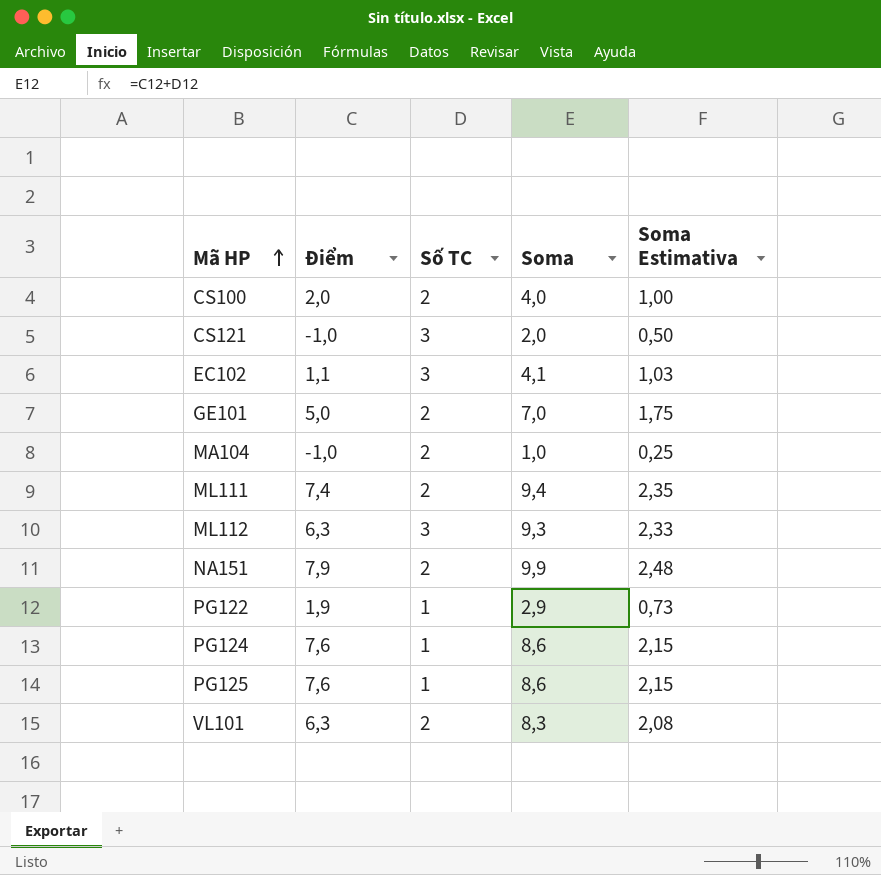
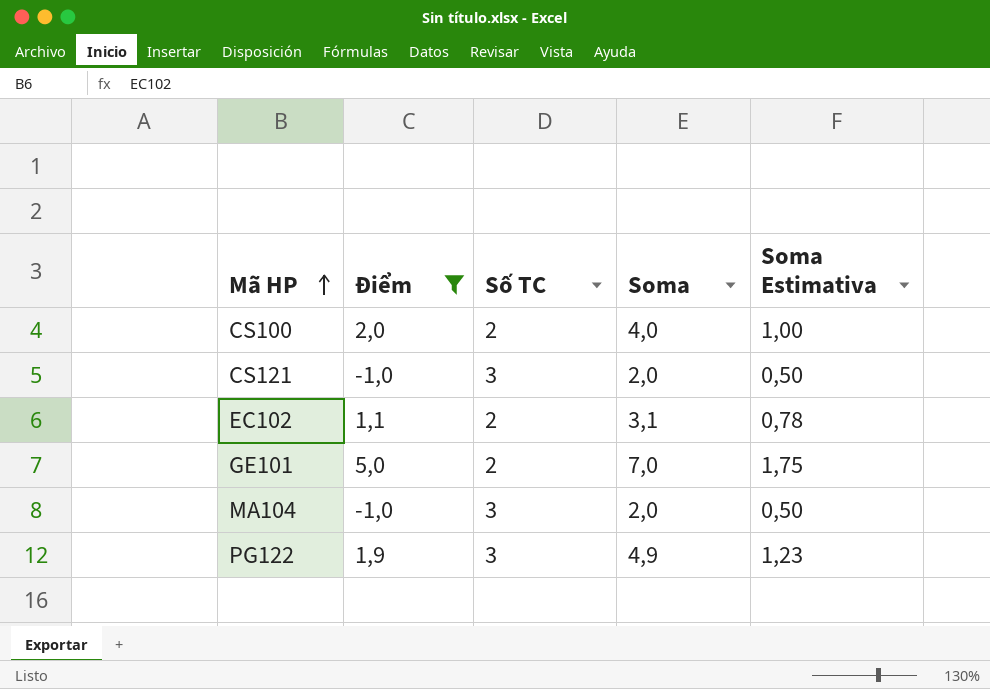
filter: none -> Điểm <= 5,0
EC102 | Số TC: 3 -> 2
EC102 | Soma: 4,1 -> 3,1
EC102 | Soma Estimativa: 1,03 -> 0,78
MA104 | Số TC: 2 -> 3
MA104 | Soma: 1,0 -> 2,0
MA104 | Soma Estimativa: 0,25 -> 0,50
PG122 | Số TC: 1 -> 3
PG122 | Soma: 2,9 -> 4,9
PG122 | Soma Estimativa: 0,73 -> 1,23

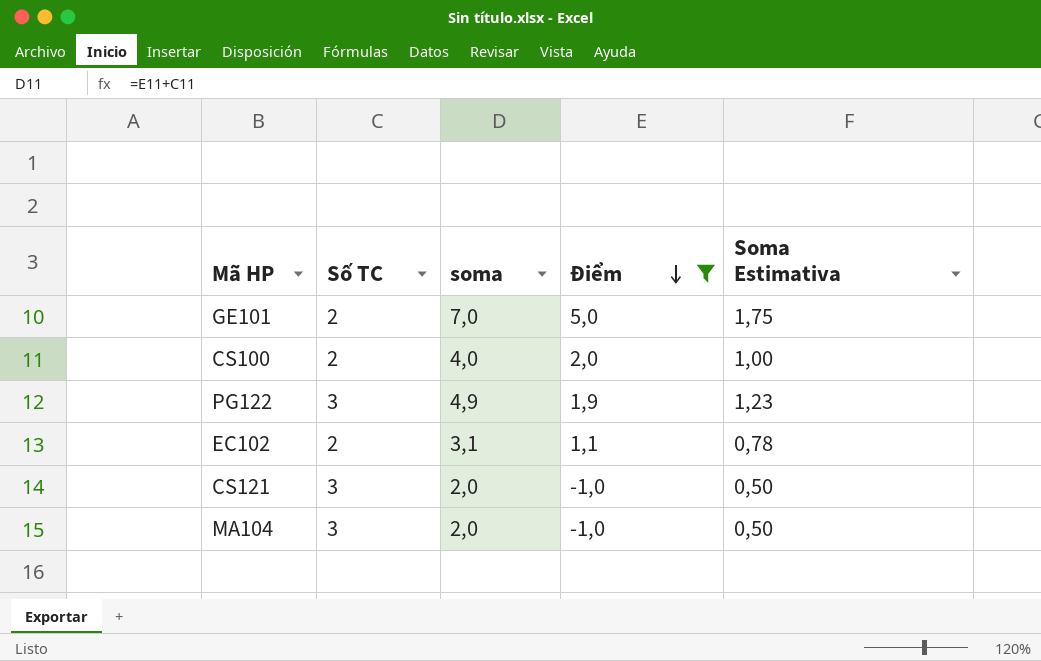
row order: Mã HP ascending -> Điểm descending
column name: Soma -> soma
column Điểm | position: 2 -> 4

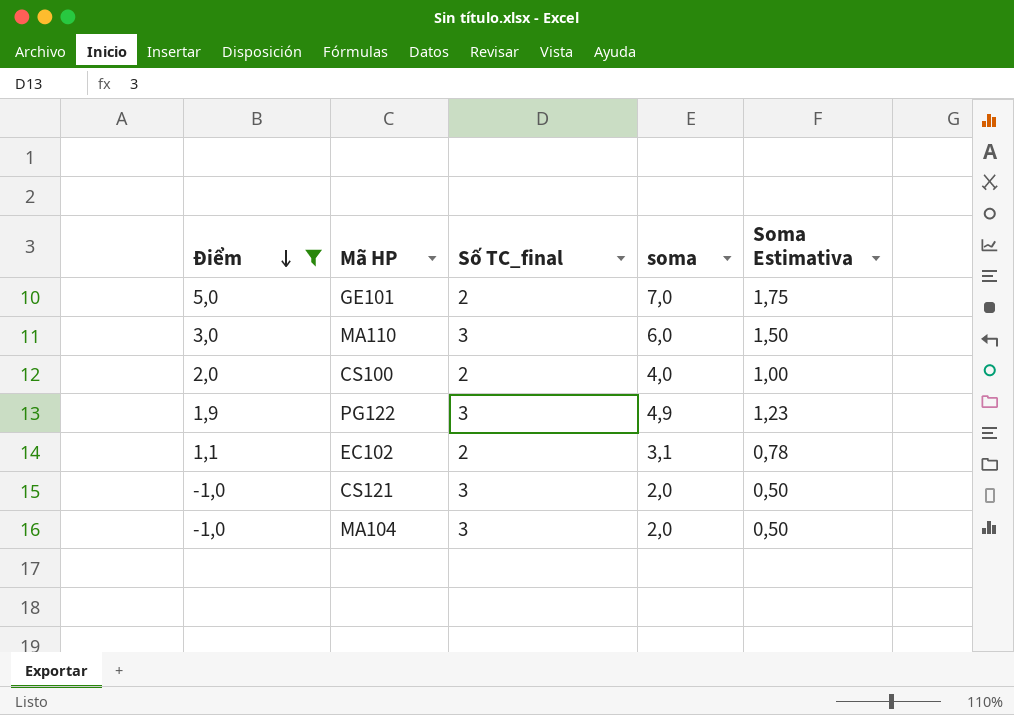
column Điểm | position: 4 -> 1
column name: Số TC -> Số TC_final
row MA110: none -> 3,0 | 3 | 6,0 | 1,50

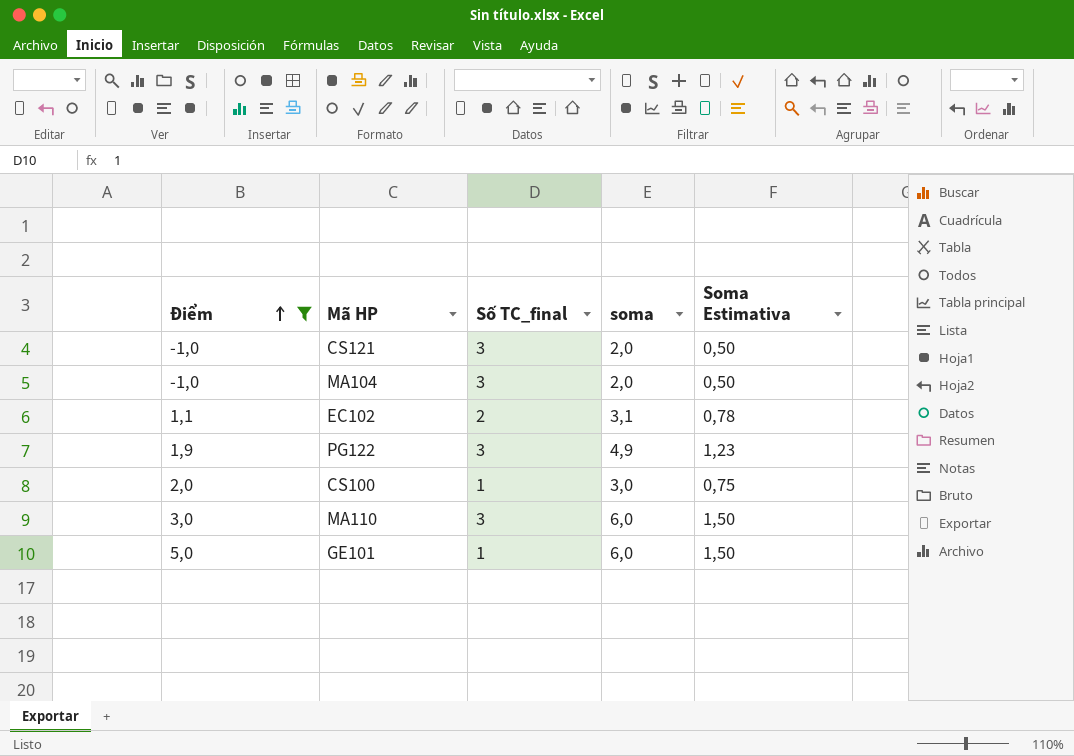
row order: Điểm descending -> Điểm ascending
CS100 | Số TC_final: 2 -> 1
CS100 | soma: 4,0 -> 3,0
CS100 | Soma Estimativa: 1,00 -> 0,75
GE101 | Số TC_final: 2 -> 1
GE101 | soma: 7,0 -> 6,0
GE101 | Soma Estimativa: 1,75 -> 1,50

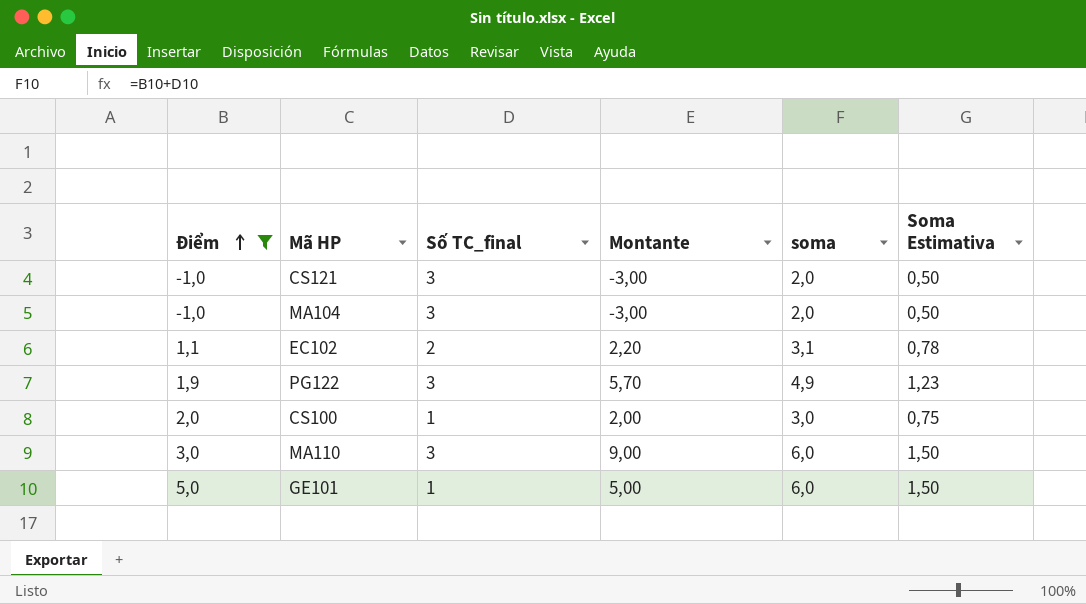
column Montante | formula: none -> [Điểm] * [Số TC_final]

